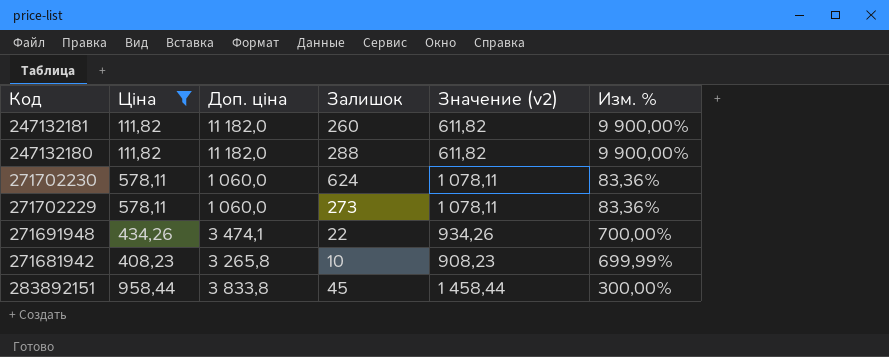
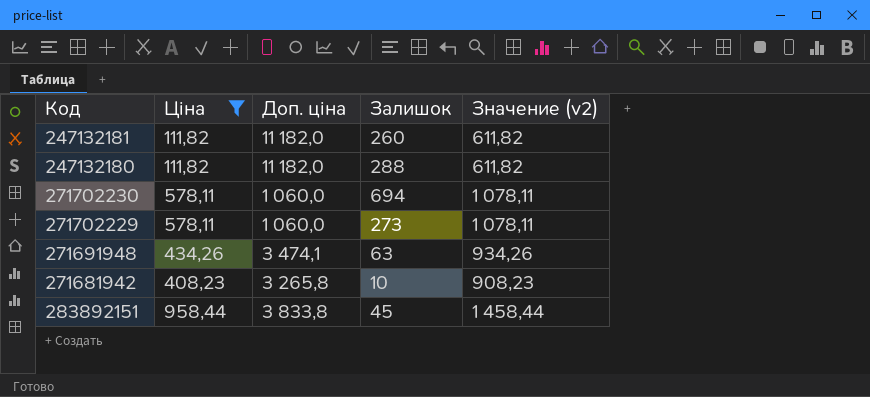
column Изм. % | formula: ([Доп. ціна] - [Ціна]) / [Ціна] -> none
271702230 | Залишок: 624 -> 694
271691948 | Залишок: 22 -> 63

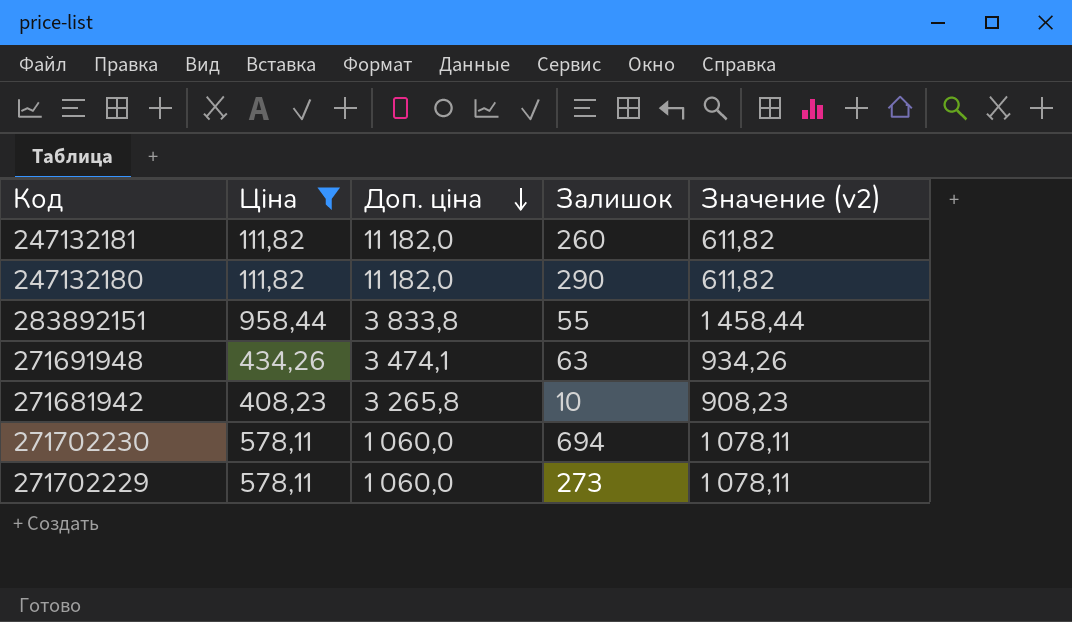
row order: none -> Доп. ціна descending
247132180 | Залишок: 288 -> 290
283892151 | Залишок: 45 -> 55

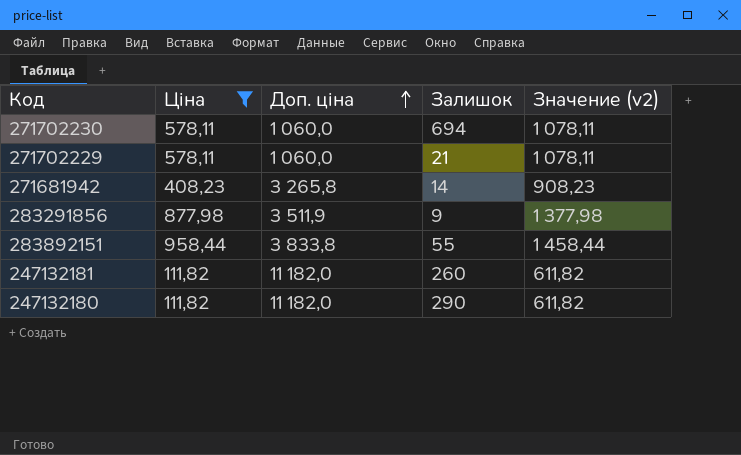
row order: Доп. ціна descending -> Доп. ціна ascending
row 271691948: 434,26 | 3 474,1 | 63 | 934,26 -> none
271702229 | Залишок: 273 -> 21
271681942 | Залишок: 10 -> 14
row 283291856: none -> 877,98 | 3 511,9 | 9 | 1 377,98

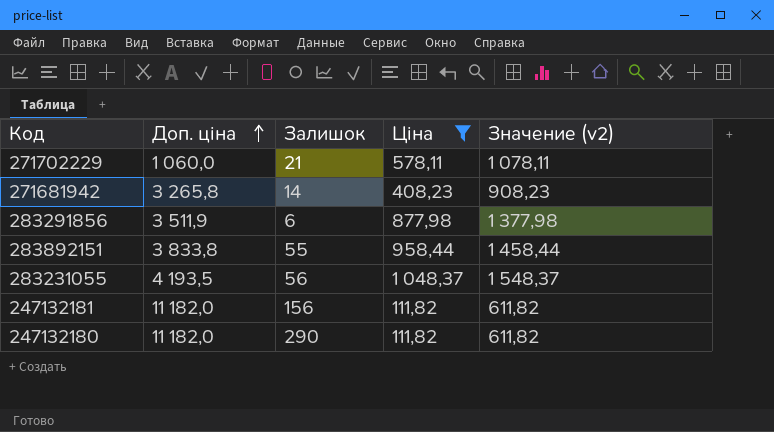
column Ціна | position: 2 -> 4
row 271702230: 578,11 | 1 060,0 | 694 | 1 078,11 -> none
283291856 | Залишок: 9 -> 6
row 283231055: none -> 4 193,5 | 56 | 1 048,37 | 1 548,37
247132181 | Залишок: 260 -> 156

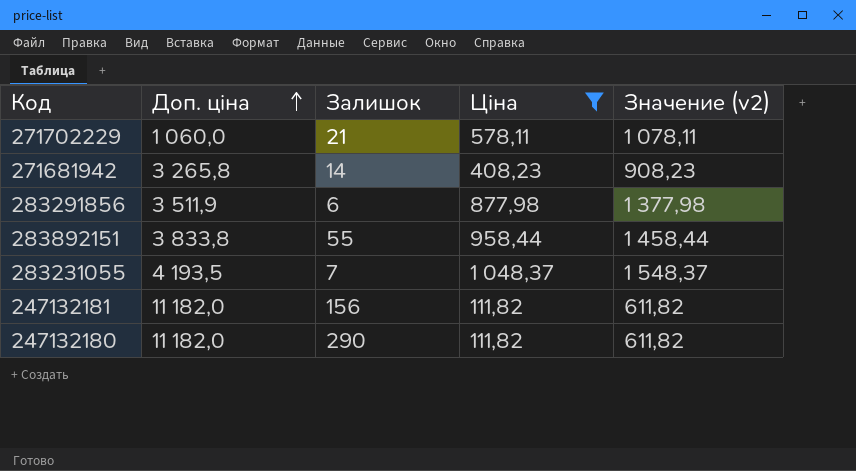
283231055 | Залишок: 56 -> 7

